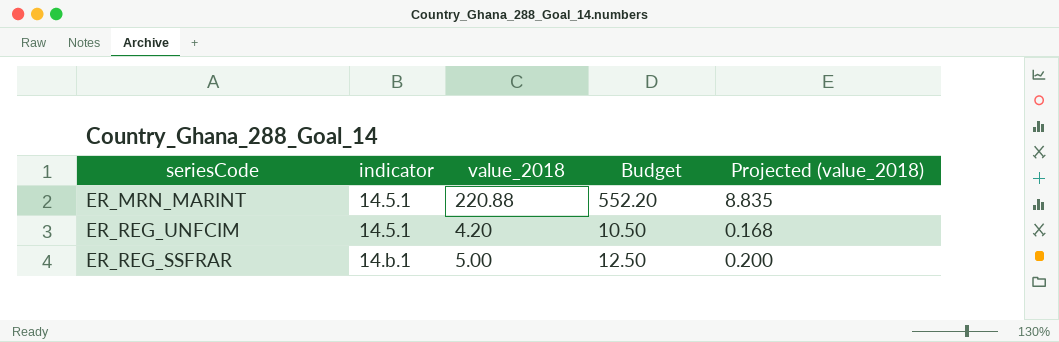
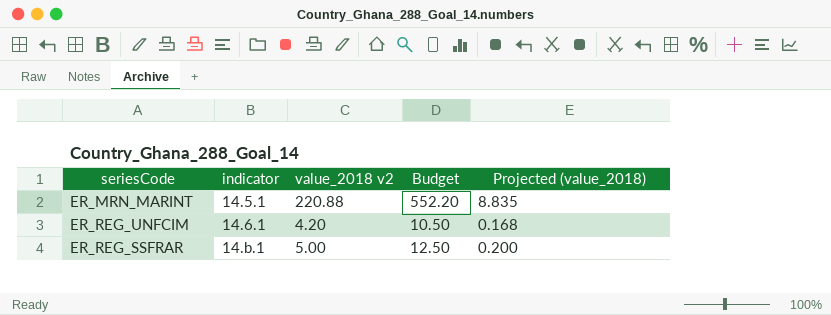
column name: value_2018 -> value_2018 v2
ER_REG_UNFCIM | indicator: 14.5.1 -> 14.6.1

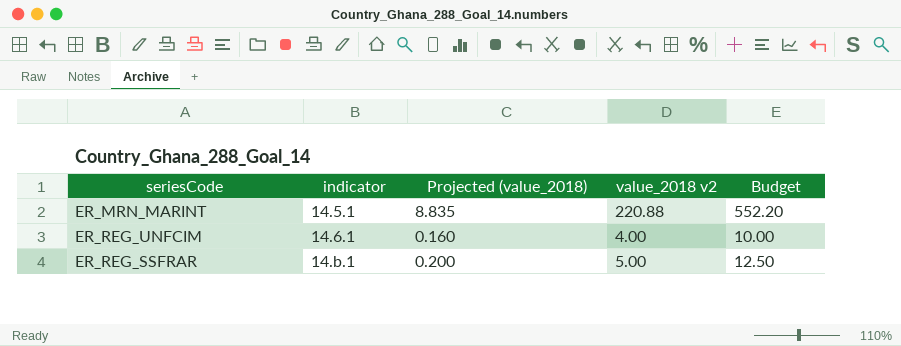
column Projected (value_2018) | position: 5 -> 3
ER_REG_UNFCIM | Projected (value_2018): 0.168 -> 0.160
ER_REG_UNFCIM | value_2018 v2: 4.20 -> 4.00
ER_REG_UNFCIM | Budget: 10.50 -> 10.00

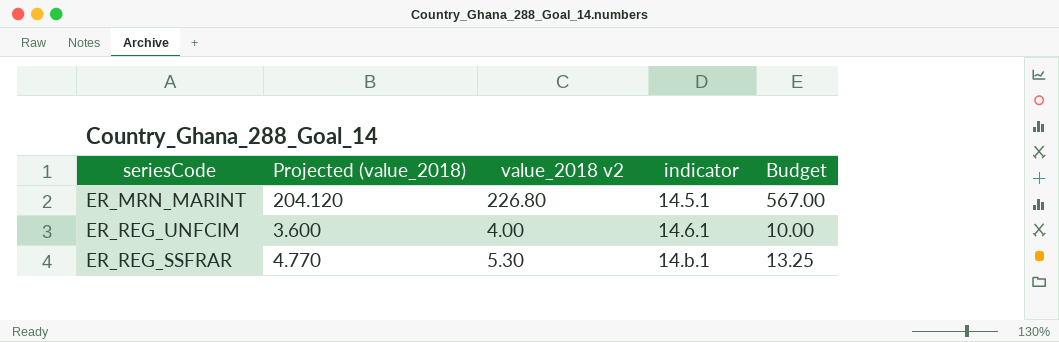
column Projected (value_2018) | formula: [value_2018 v2] * 0.04 -> [value_2018 v2] * 0.9
column indicator | position: 2 -> 4
ER_MRN_MARINT | value_2018 v2: 220.88 -> 226.80
ER_MRN_MARINT | Budget: 552.20 -> 567.00
ER_REG_SSFRAR | value_2018 v2: 5.00 -> 5.30
ER_REG_SSFRAR | Budget: 12.50 -> 13.25

